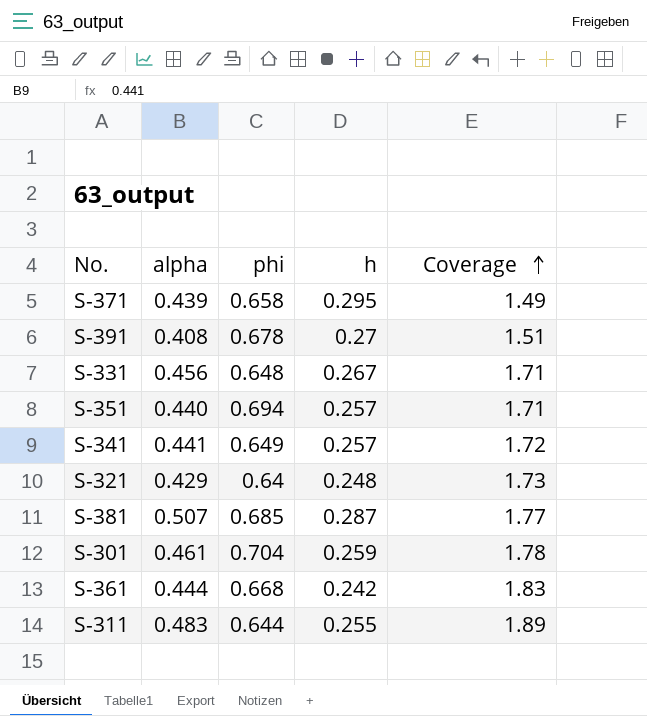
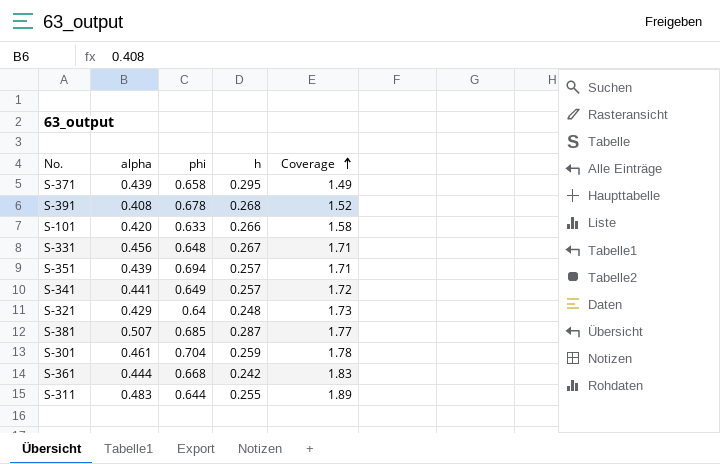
S-391 | h: 0.27 -> 0.268
S-391 | Coverage: 1.51 -> 1.52
row S-101: none -> 0.420 | 0.633 | 0.266 | 1.58
S-351 | alpha: 0.440 -> 0.439

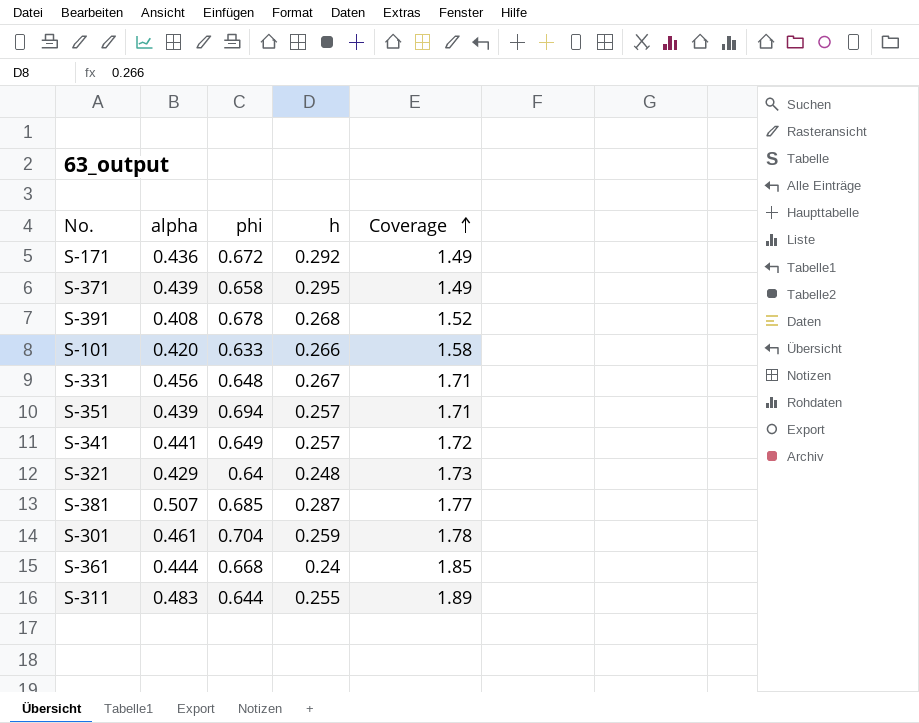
row S-171: none -> 0.436 | 0.672 | 0.292 | 1.49
S-361 | h: 0.242 -> 0.24
S-361 | Coverage: 1.83 -> 1.85

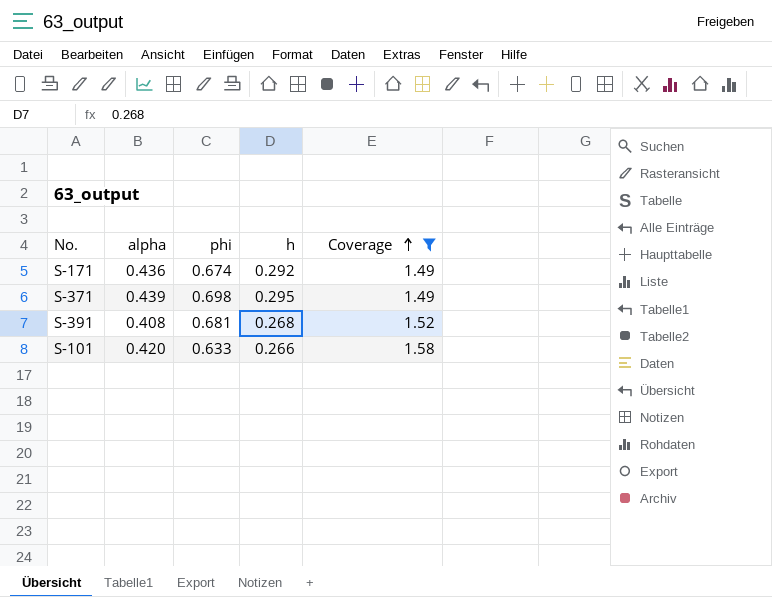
filter: none -> Coverage <= 1.58
S-171 | phi: 0.672 -> 0.674
S-371 | phi: 0.658 -> 0.698
S-391 | phi: 0.678 -> 0.681

